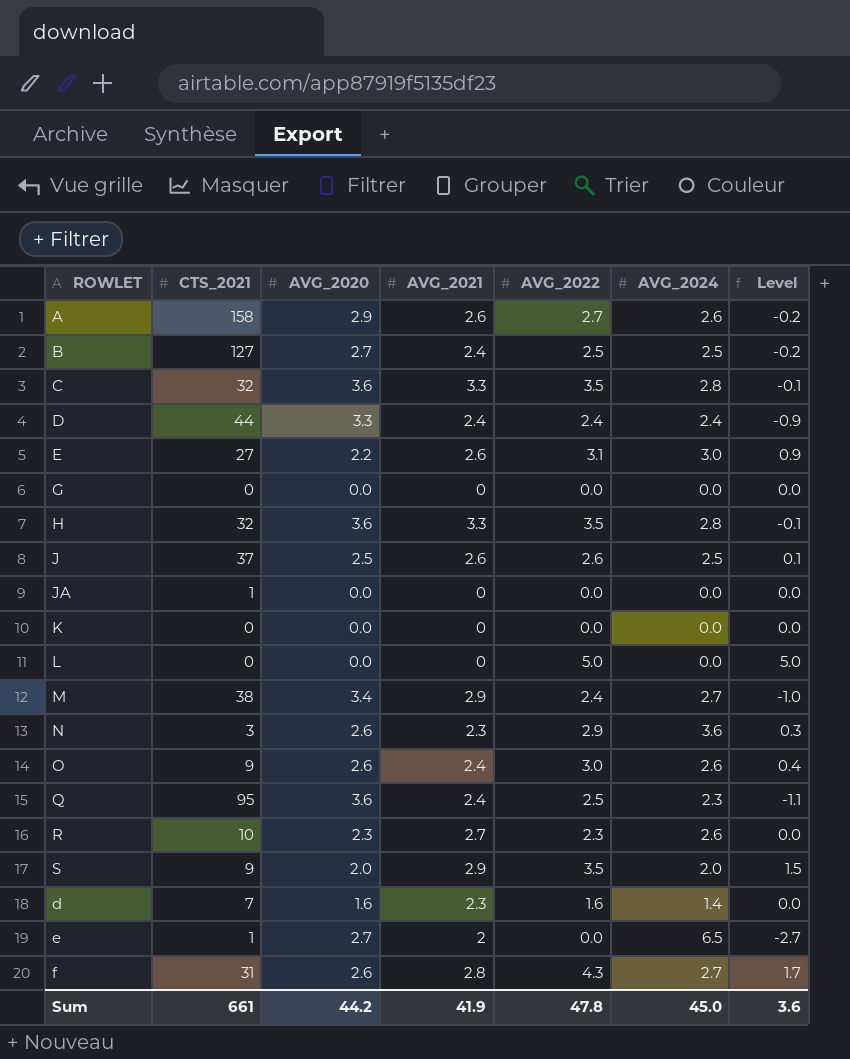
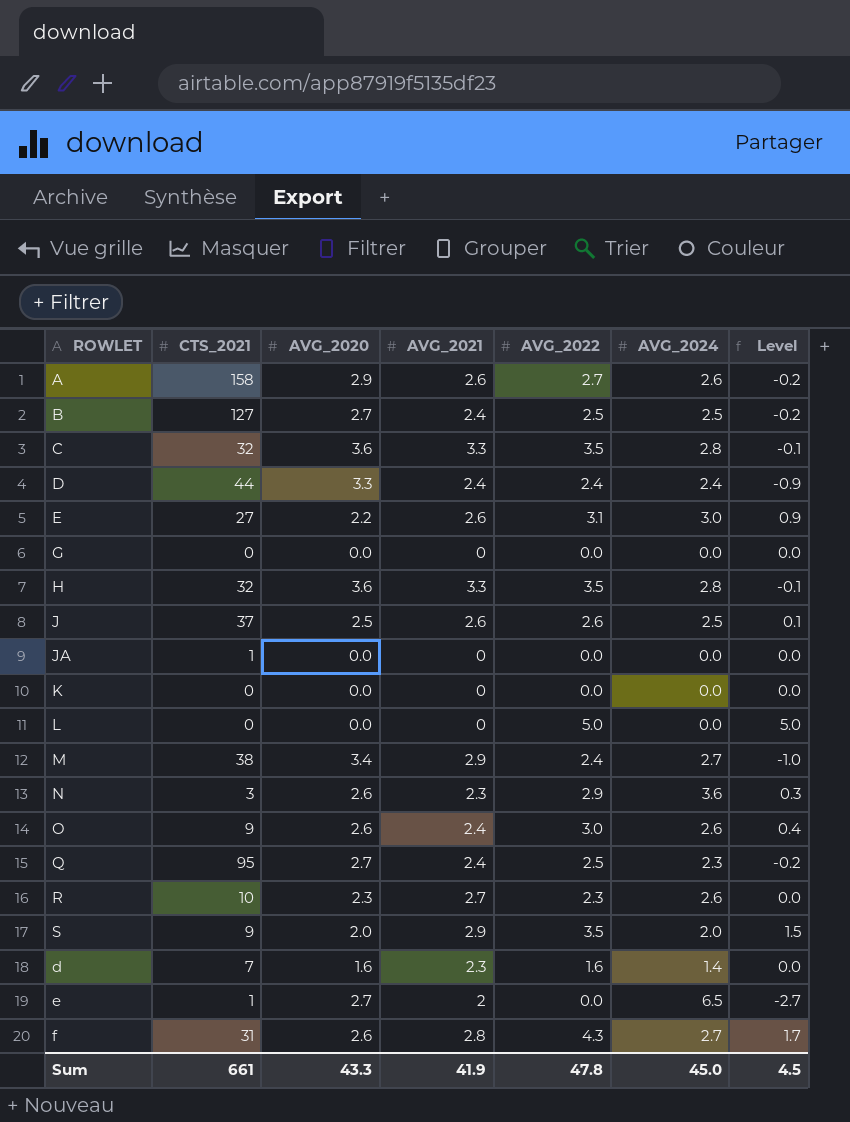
Q | AVG_2020: 3.6 -> 2.7
Q | Level: -1.1 -> -0.2
Sum | AVG_2020: 44.2 -> 43.3
Sum | Level: 3.6 -> 4.5

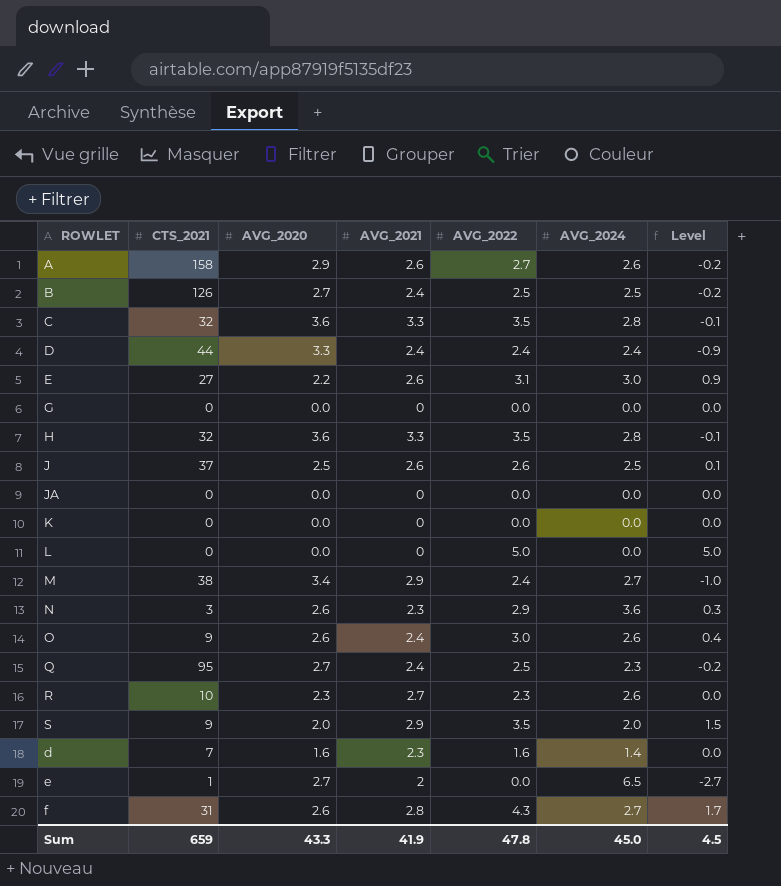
B | CTS_2021: 127 -> 126
JA | CTS_2021: 1 -> 0
Sum | CTS_2021: 661 -> 659

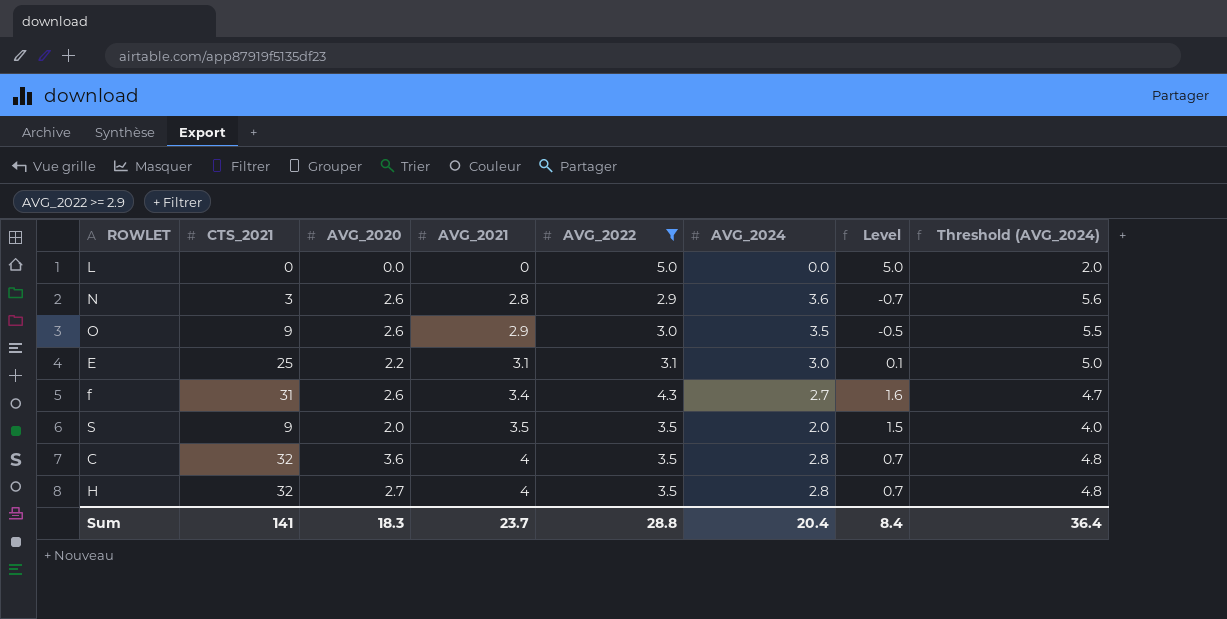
filter: none -> AVG_2022 >= 2.9
row order: none -> AVG_2021 ascending
column Level | formula: [AVG_2022] - [AVG_2020] -> [AVG_2022] - [AVG_2024]
column Threshold (AVG_2024) | formula: none -> [AVG_2024] + 2
N | AVG_2021: 2.3 -> 2.8
O | AVG_2021: 2.4 -> 2.9
O | AVG_2024: 2.6 -> 3.5
E | CTS_2021: 27 -> 25
E | AVG_2021: 2.6 -> 3.1
f | AVG_2021: 2.8 -> 3.4
S | AVG_2021: 2.9 -> 3.5
C | AVG_2021: 3.3 -> 4
H | AVG_2020: 3.6 -> 2.7
H | AVG_2021: 3.3 -> 4
Sum | CTS_2021: 659 -> 141
Sum | AVG_2020: 43.3 -> 18.3
Sum | AVG_2021: 41.9 -> 23.7
Sum | AVG_2022: 47.8 -> 28.8
Sum | AVG_2024: 45.0 -> 20.4
Sum | Level: 4.5 -> 8.4

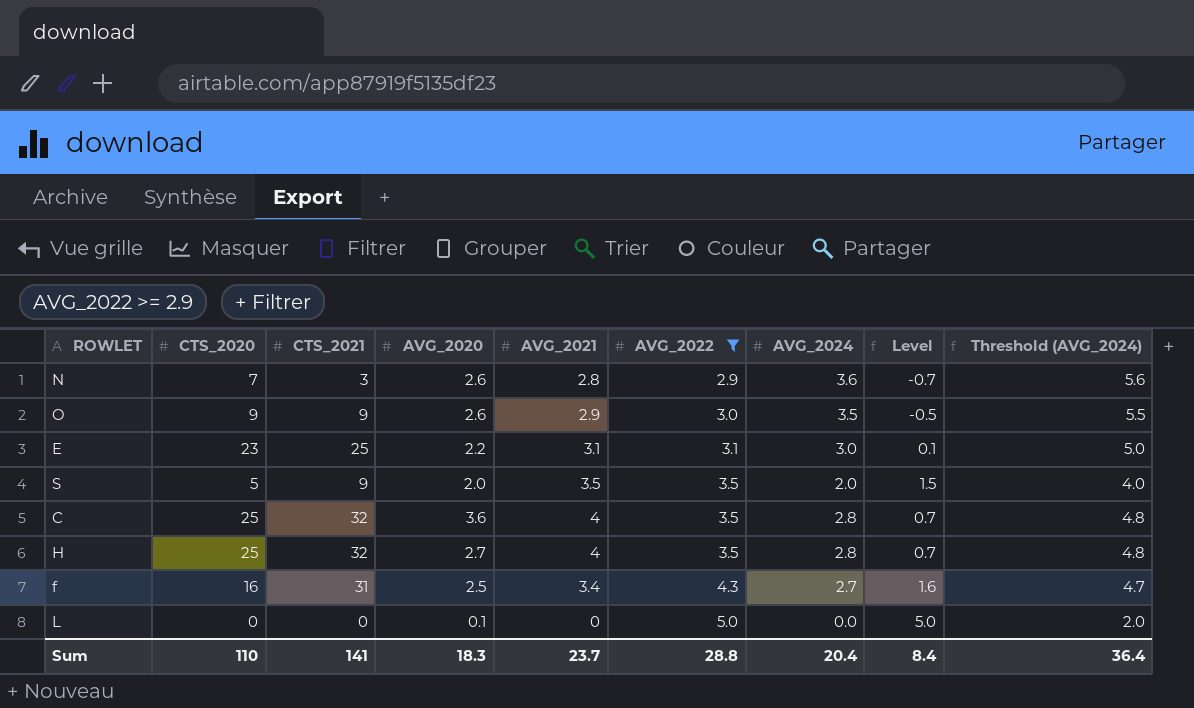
row order: AVG_2021 ascending -> AVG_2022 ascending
column CTS_2020 | position: none -> 2
f | AVG_2020: 2.6 -> 2.5
L | AVG_2020: 0.0 -> 0.1

